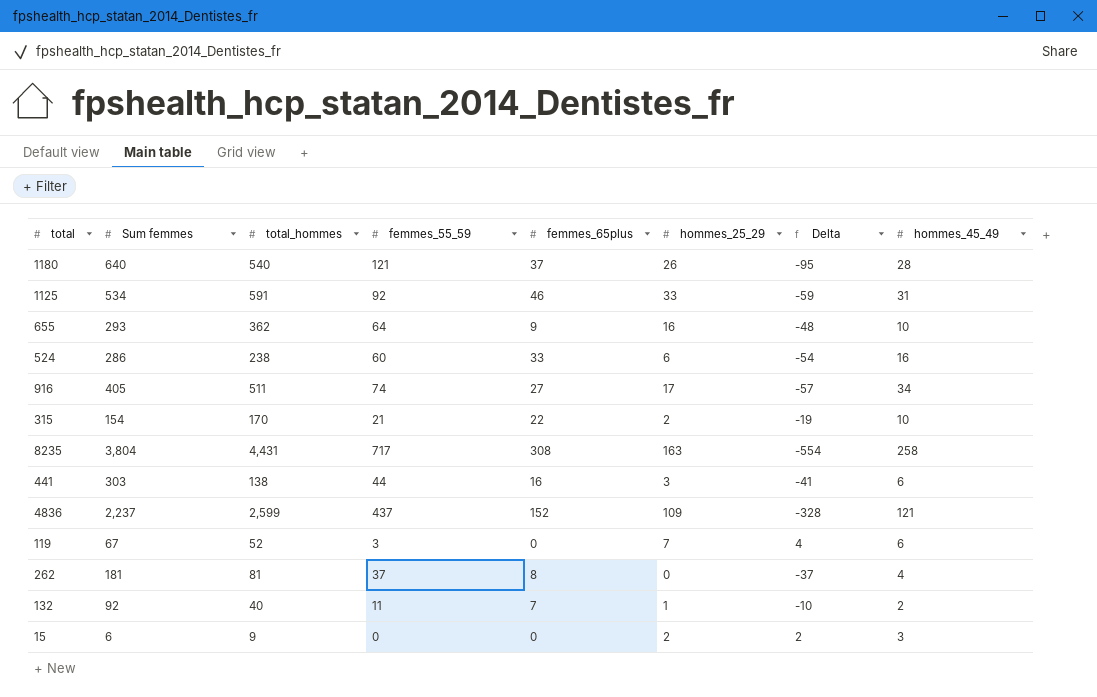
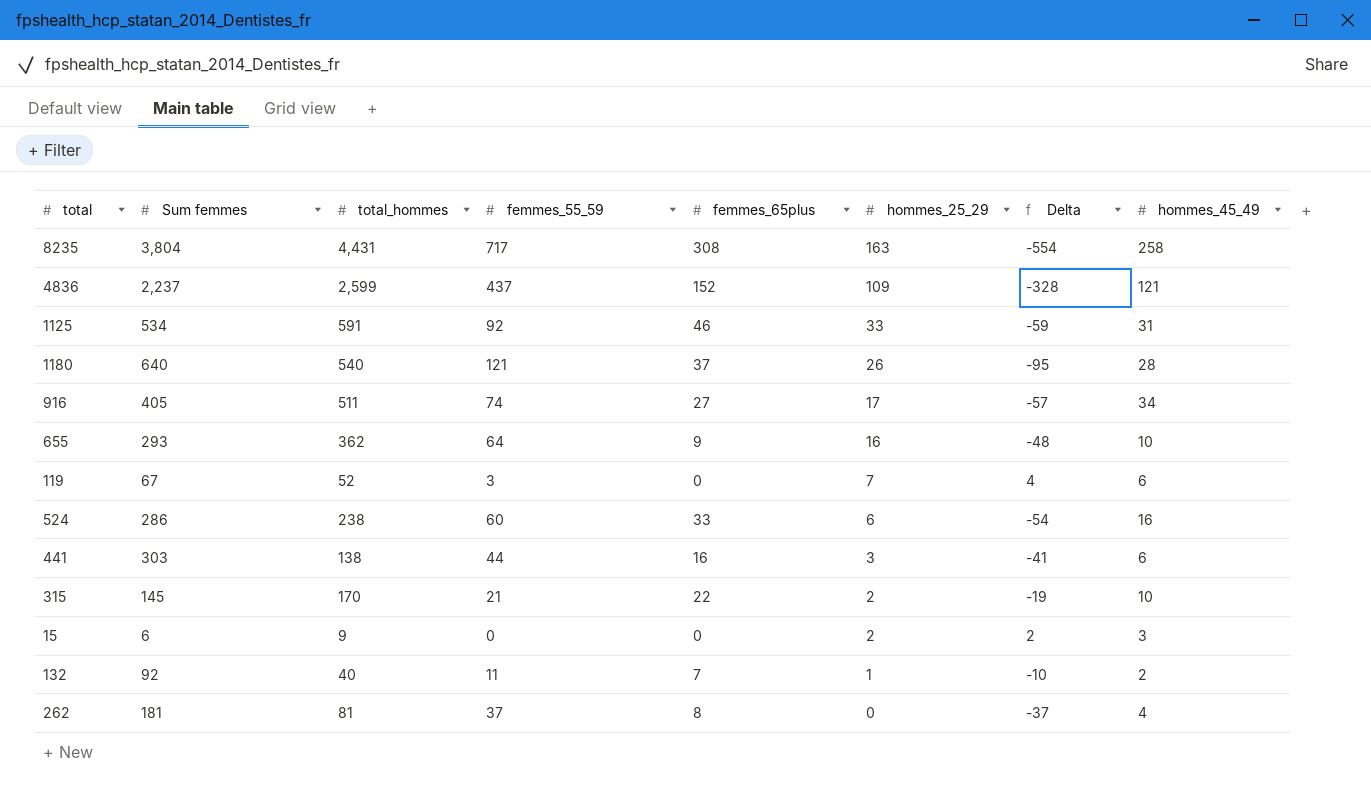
row order: none -> hommes_25_29 descending
315 | Sum femmes: 154 -> 145

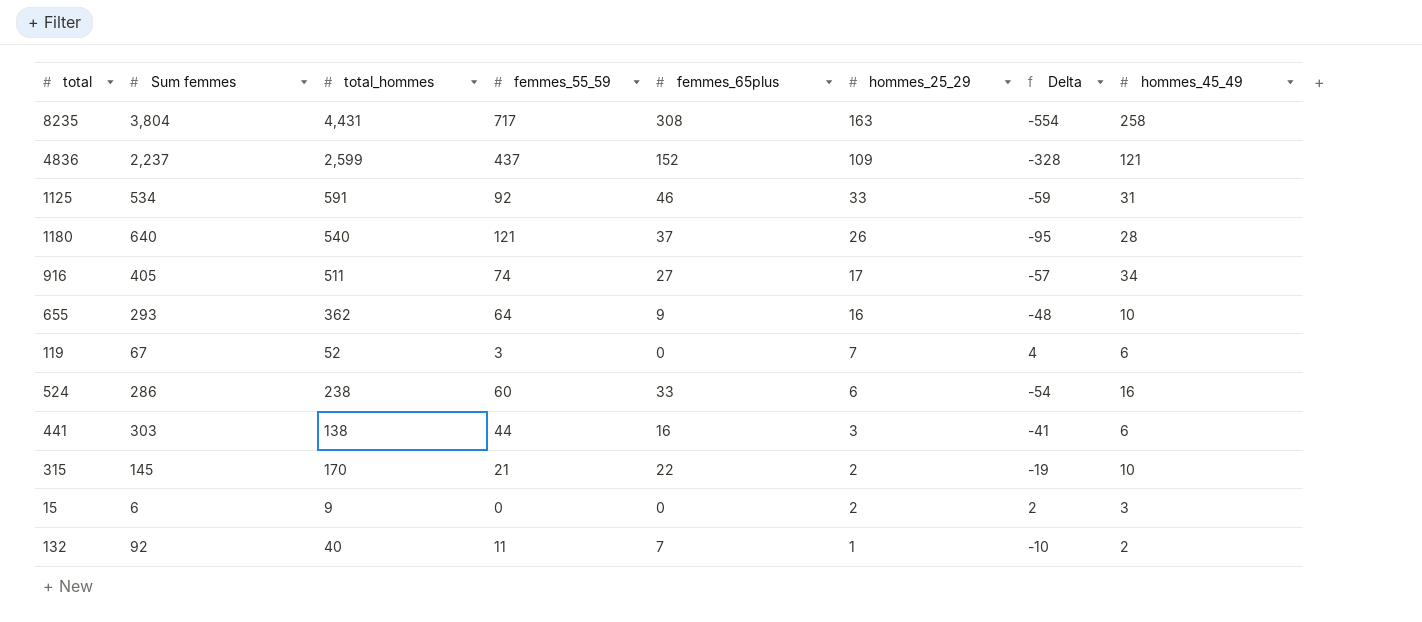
row 262: 181 | 81 | 37 | 8 | 0 | -37 | 4 -> none

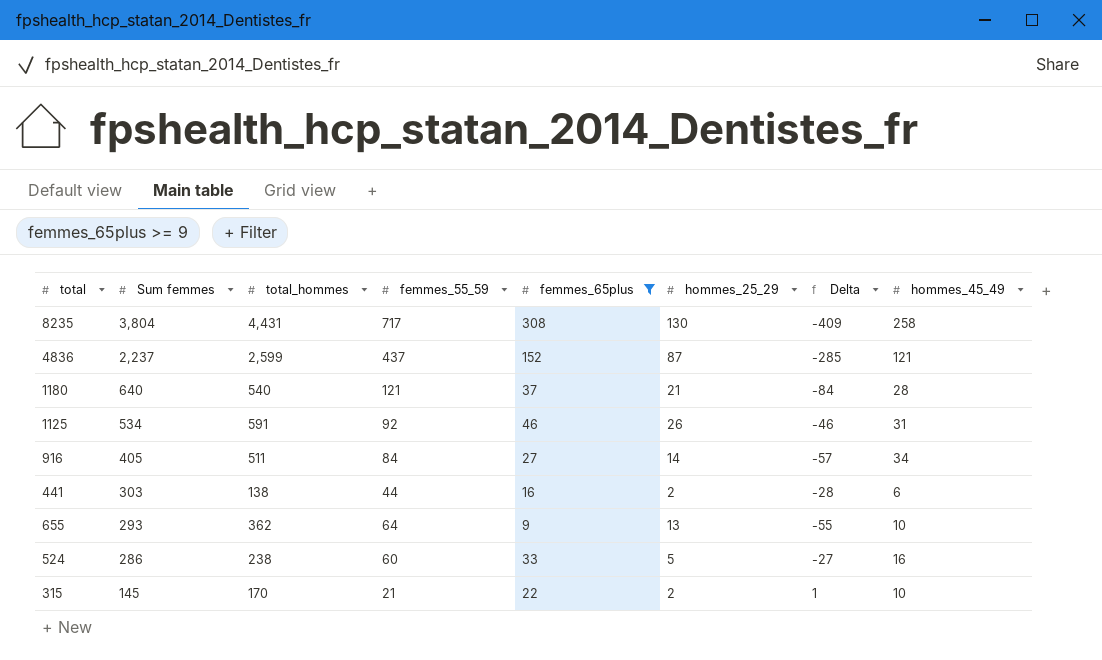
filter: none -> femmes_65plus >= 9
row order: hommes_25_29 descending -> Sum femmes descending
column Delta | formula: [hommes_25_29] - [femmes_55_59] -> [femmes_65plus] - [femmes_55_59]
8235 | hommes_25_29: 163 -> 130
4836 | hommes_25_29: 109 -> 87
1180 | hommes_25_29: 26 -> 21
1125 | hommes_25_29: 33 -> 26
916 | femmes_55_59: 74 -> 84
916 | hommes_25_29: 17 -> 14
441 | hommes_25_29: 3 -> 2
655 | hommes_25_29: 16 -> 13
524 | hommes_25_29: 6 -> 5

